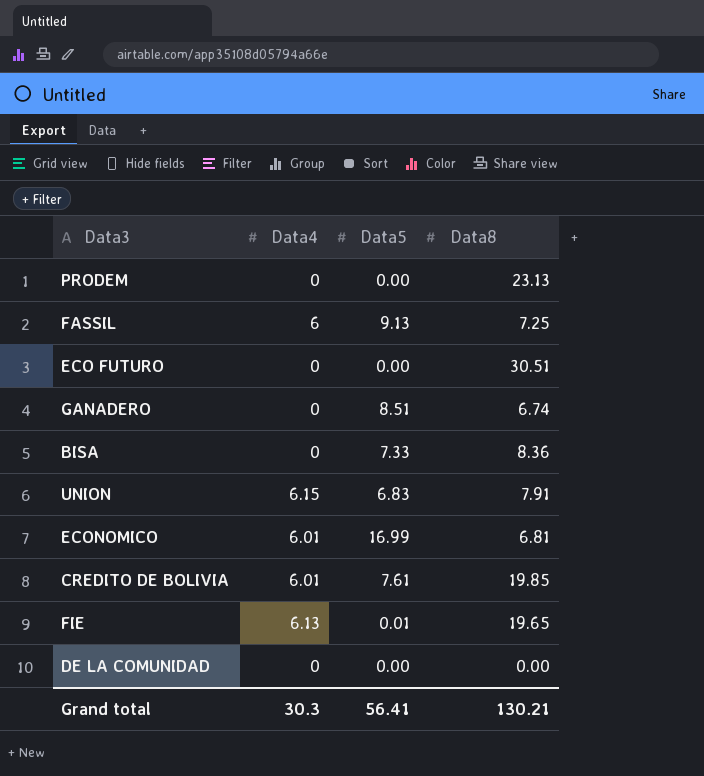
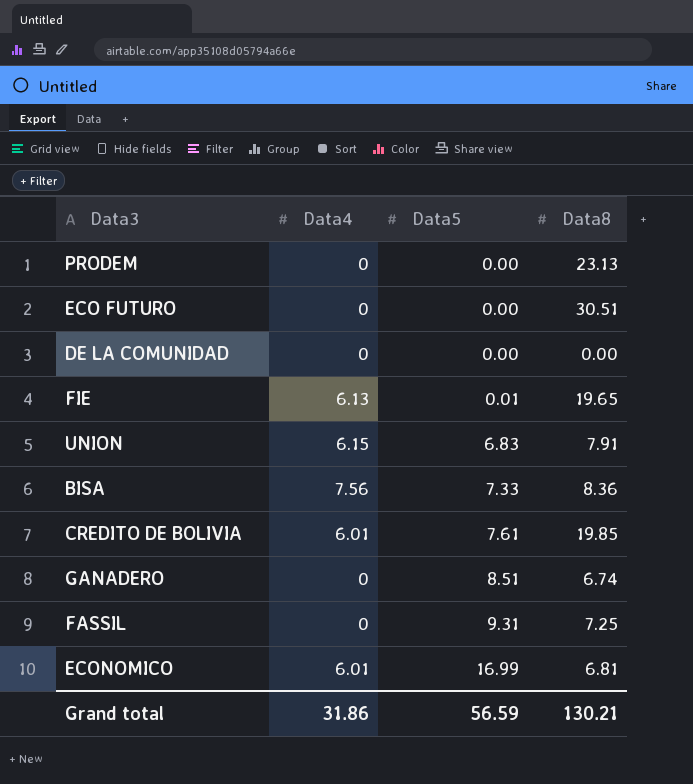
row order: none -> Data5 ascending
BISA | Data4: 0 -> 7.56
FASSIL | Data4: 6 -> 0
FASSIL | Data5: 9.13 -> 9.31
Grand total | Data4: 30.3 -> 31.86
Grand total | Data5: 56.41 -> 56.59

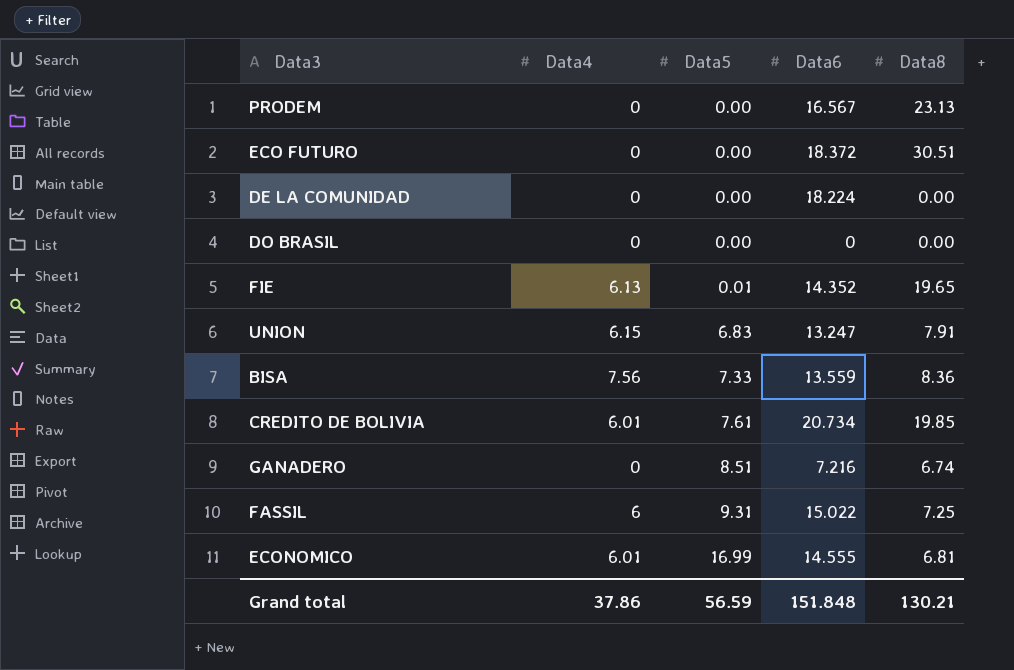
column Data6 | position: none -> 4
row DO BRASIL: none -> 0 | 0.00 | 0 | 0.00
FASSIL | Data4: 0 -> 6
Grand total | Data4: 31.86 -> 37.86

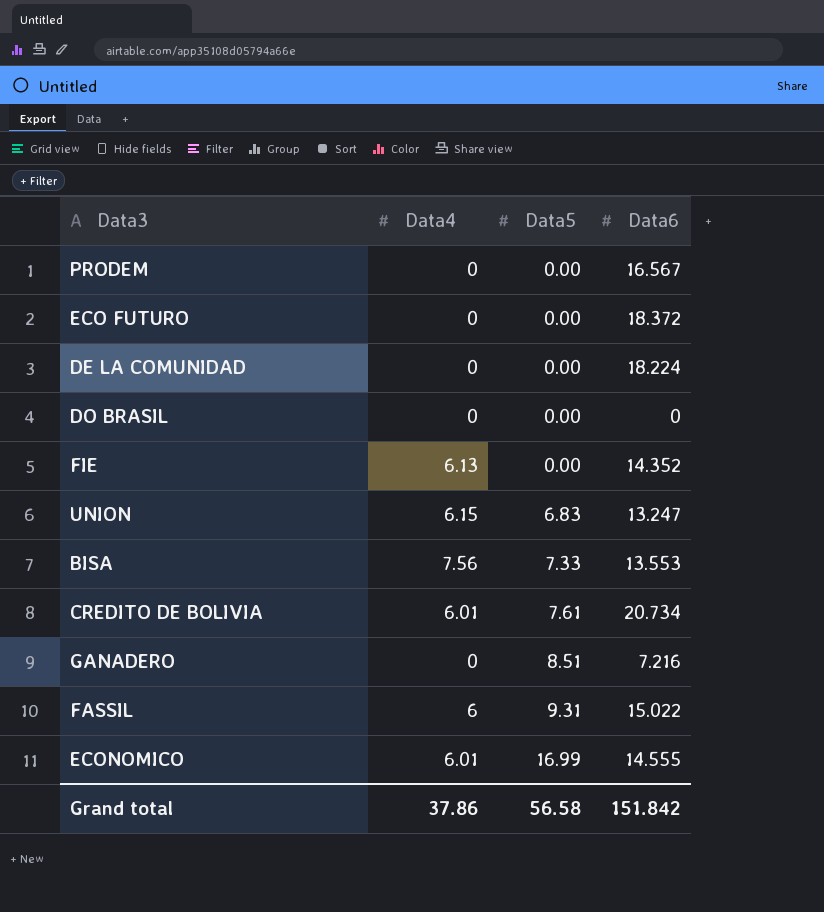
column Data8 | position: 5 -> none
FIE | Data5: 0.01 -> 0.00
BISA | Data6: 13.559 -> 13.553
Grand total | Data5: 56.59 -> 56.58
Grand total | Data6: 151.848 -> 151.842

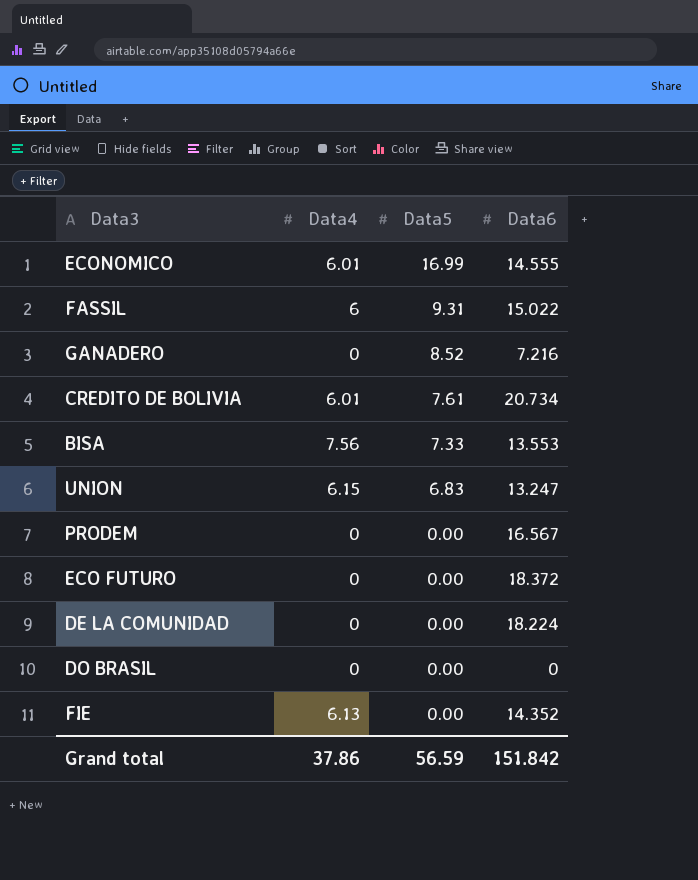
row order: Data5 ascending -> Data5 descending
GANADERO | Data5: 8.51 -> 8.52
Grand total | Data5: 56.58 -> 56.59

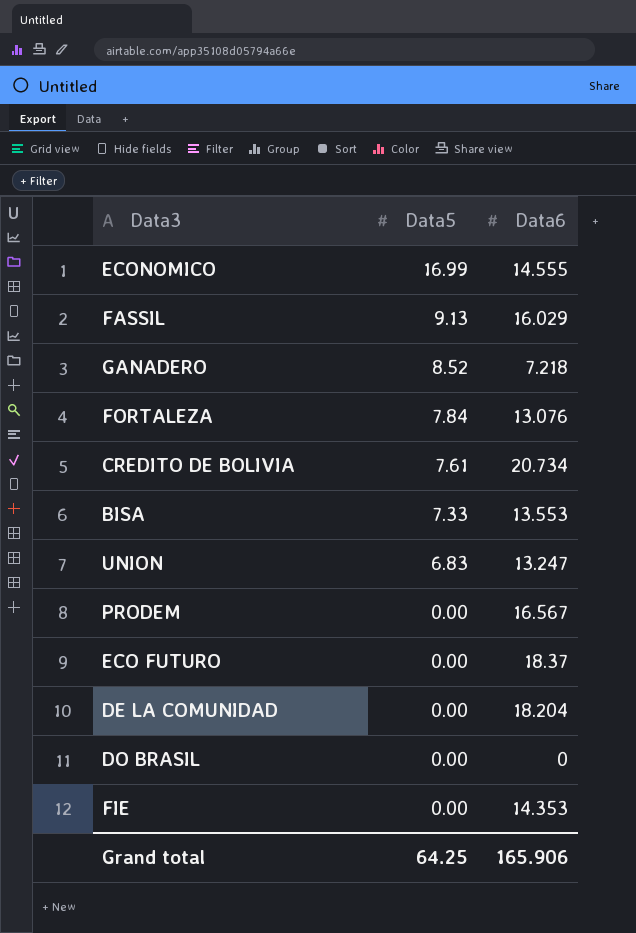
column Data4 | position: 2 -> none
FASSIL | Data5: 9.31 -> 9.13
FASSIL | Data6: 15.022 -> 16.029
GANADERO | Data6: 7.216 -> 7.218
row FORTALEZA: none -> 7.84 | 13.076
ECO FUTURO | Data6: 18.372 -> 18.37
DE LA COMUNIDAD | Data6: 18.224 -> 18.204
FIE | Data6: 14.352 -> 14.353
Grand total | Data5: 56.59 -> 64.25
Grand total | Data6: 151.842 -> 165.906

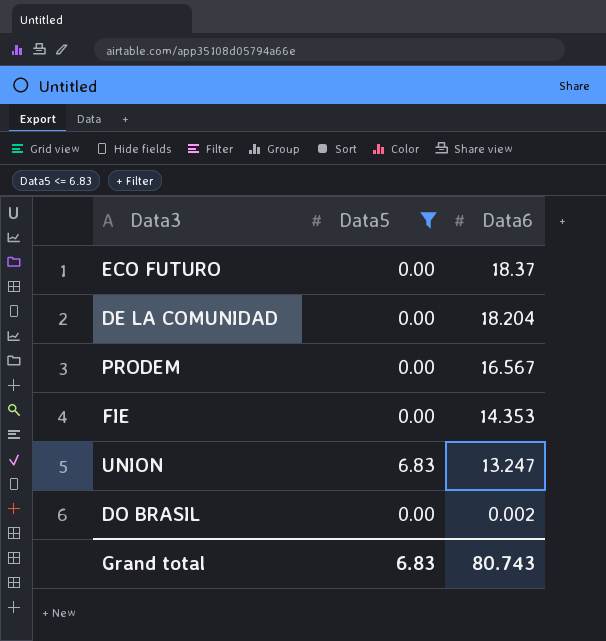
filter: none -> Data5 <= 6.83
row order: Data5 descending -> Data6 descending
DO BRASIL | Data6: 0 -> 0.002
Grand total | Data5: 64.25 -> 6.83
Grand total | Data6: 165.906 -> 80.743

